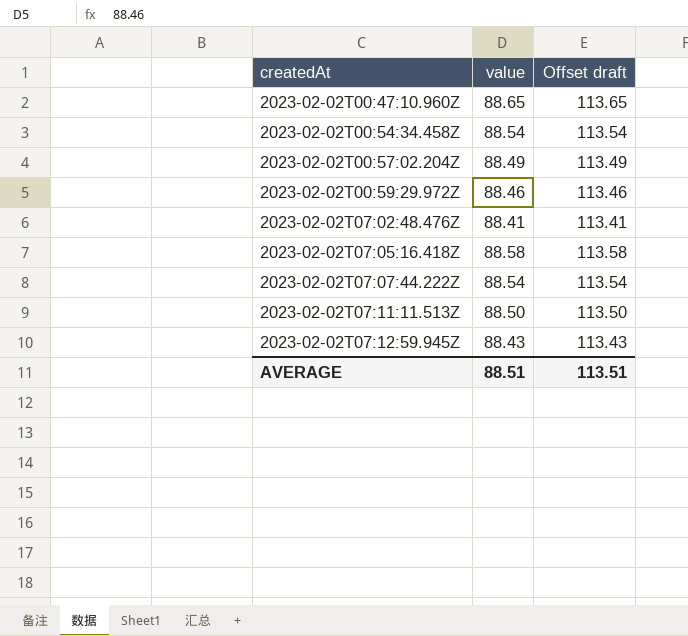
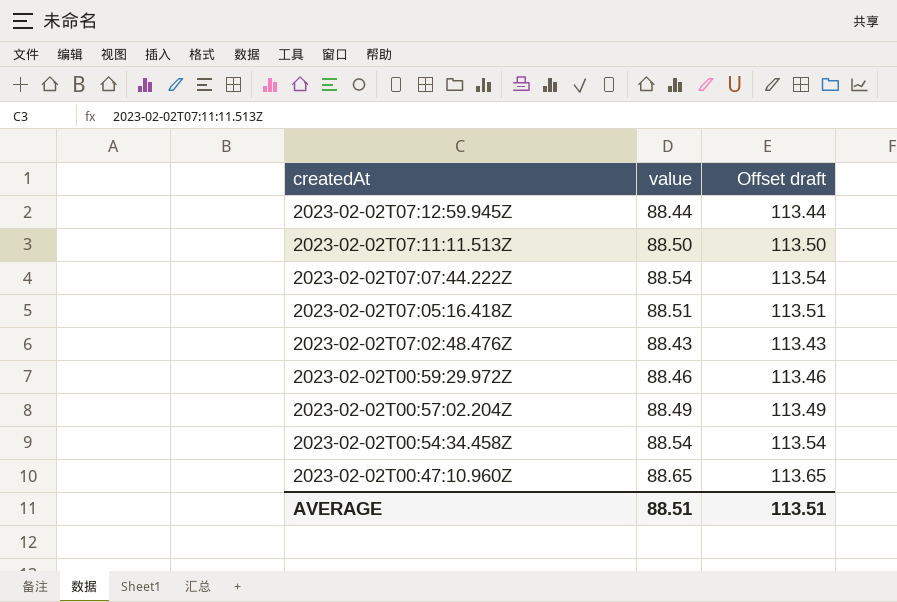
row order: createdAt ascending -> createdAt descending
2023-02-02T07:12:59.945Z | value: 88.43 -> 88.44
2023-02-02T07:12:59.945Z | Offset draft: 113.43 -> 113.44
2023-02-02T07:05:16.418Z | value: 88.58 -> 88.51
2023-02-02T07:05:16.418Z | Offset draft: 113.58 -> 113.51
2023-02-02T07:02:48.476Z | value: 88.41 -> 88.43
2023-02-02T07:02:48.476Z | Offset draft: 113.41 -> 113.43

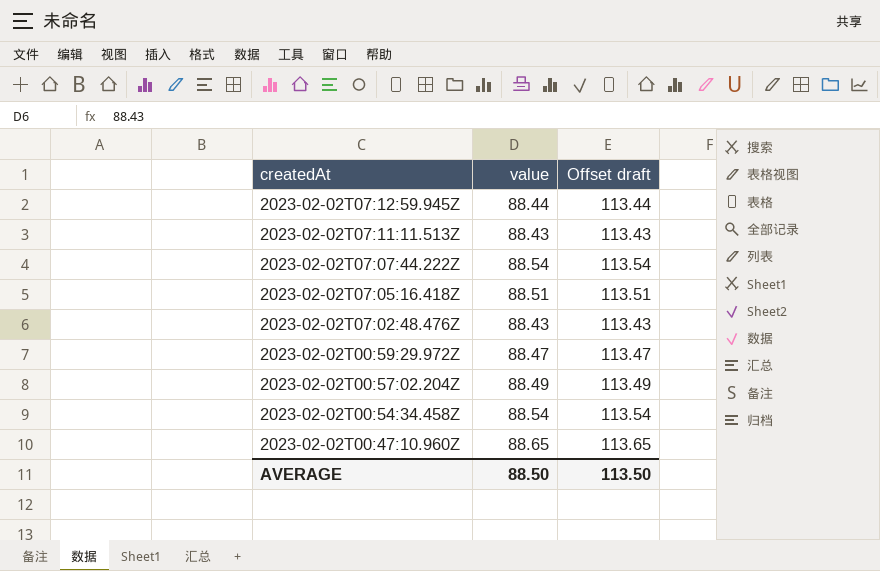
2023-02-02T07:11:11.513Z | value: 88.50 -> 88.43
2023-02-02T07:11:11.513Z | Offset draft: 113.50 -> 113.43
2023-02-02T00:59:29.972Z | value: 88.46 -> 88.47
2023-02-02T00:59:29.972Z | Offset draft: 113.46 -> 113.47
AVERAGE | value: 88.51 -> 88.50
AVERAGE | Offset draft: 113.51 -> 113.50

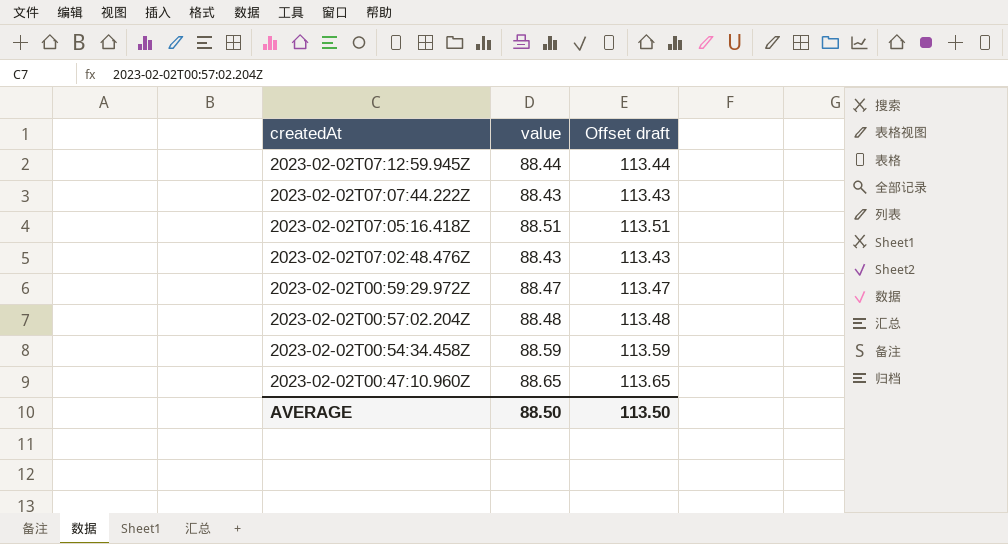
row 2023-02-02T07:11:11.513Z: 88.43 | 113.43 -> none
2023-02-02T07:07:44.222Z | value: 88.54 -> 88.43
2023-02-02T07:07:44.222Z | Offset draft: 113.54 -> 113.43
2023-02-02T00:57:02.204Z | value: 88.49 -> 88.48
2023-02-02T00:57:02.204Z | Offset draft: 113.49 -> 113.48
2023-02-02T00:54:34.458Z | value: 88.54 -> 88.59
2023-02-02T00:54:34.458Z | Offset draft: 113.54 -> 113.59

